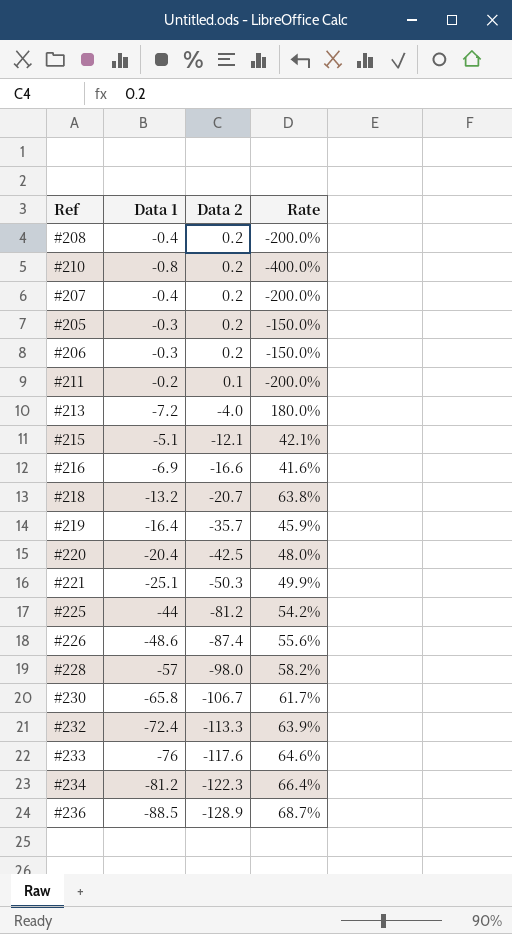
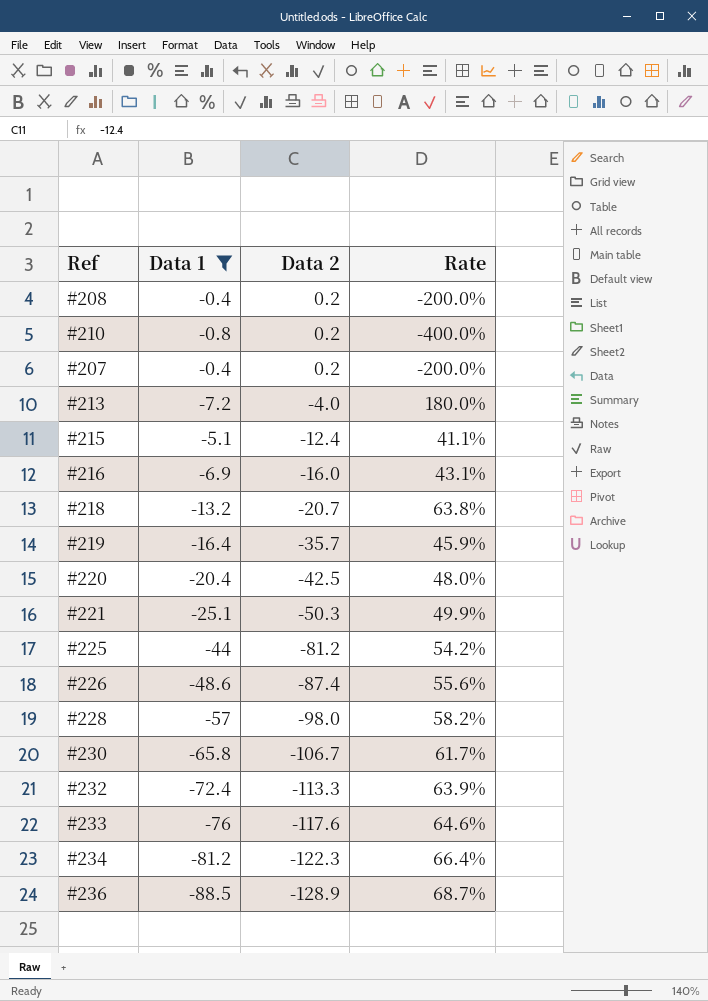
filter: none -> Data 1 <= -0.4
#215 | Data 2: -12.1 -> -12.4
#215 | Rate: 42.1% -> 41.1%
#216 | Data 2: -16.6 -> -16.0
#216 | Rate: 41.6% -> 43.1%

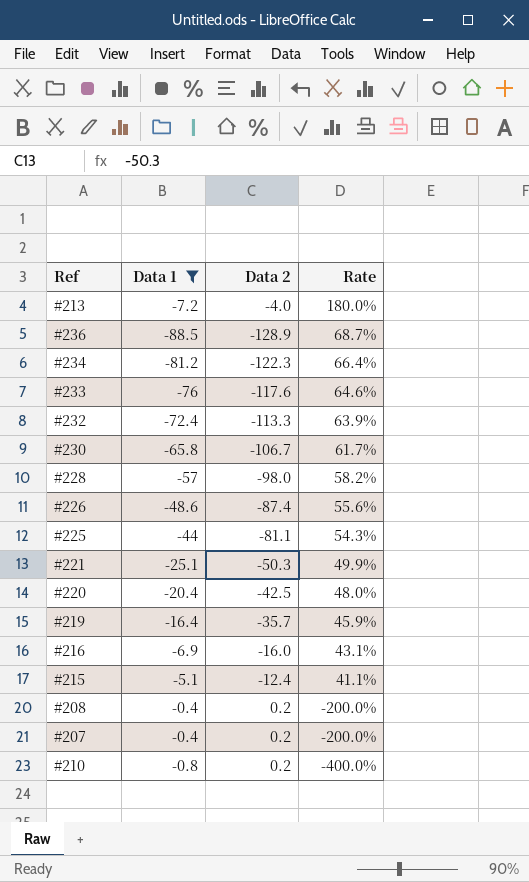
row order: Data 2 descending -> Rate descending
row #218: -13.2 | -20.7 | 63.8% -> none
#225 | Data 2: -81.2 -> -81.1
#225 | Rate: 54.2% -> 54.3%

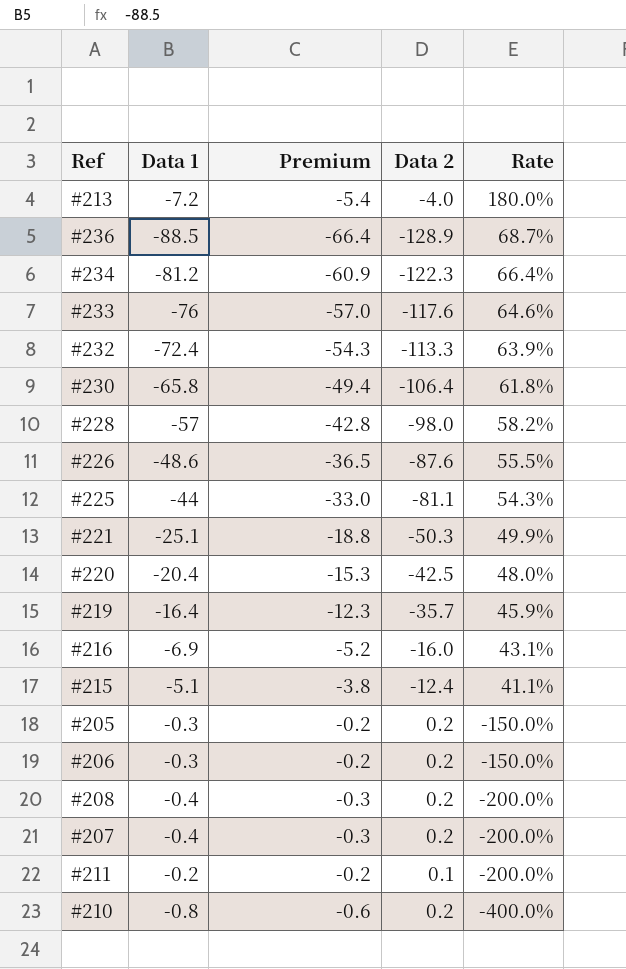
filter: Data 1 <= -0.4 -> none
column Premium | formula: none -> [Data 1] * 0.75
#230 | Data 2: -106.7 -> -106.4
#230 | Rate: 61.7% -> 61.8%
#226 | Data 2: -87.4 -> -87.6
#226 | Rate: 55.6% -> 55.5%

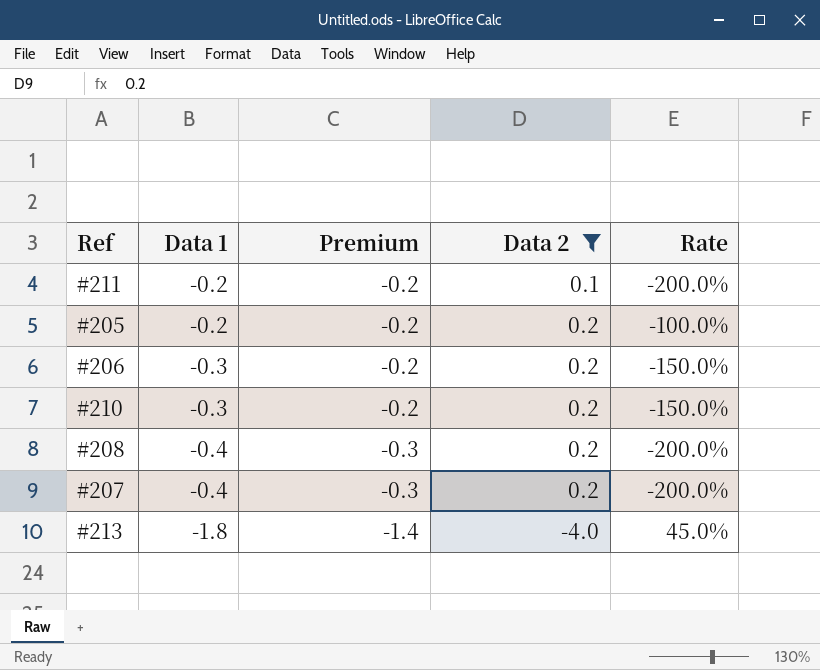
filter: none -> Data 2 >= -4.0
row order: Rate descending -> Data 1 descending
#205 | Data 1: -0.3 -> -0.2
#205 | Rate: -150.0% -> -100.0%
#210 | Data 1: -0.8 -> -0.3
#210 | Premium: -0.6 -> -0.2
#210 | Rate: -400.0% -> -150.0%
#213 | Data 1: -7.2 -> -1.8
#213 | Premium: -5.4 -> -1.4
#213 | Rate: 180.0% -> 45.0%

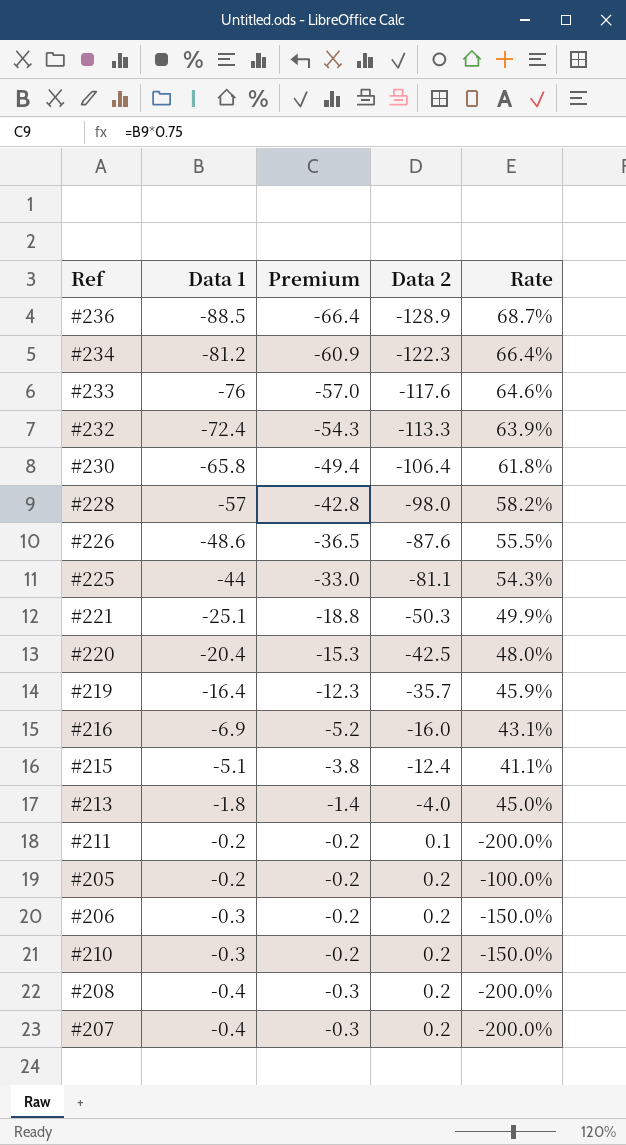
filter: Data 2 >= -4.0 -> none
row order: Data 1 descending -> Data 2 ascending

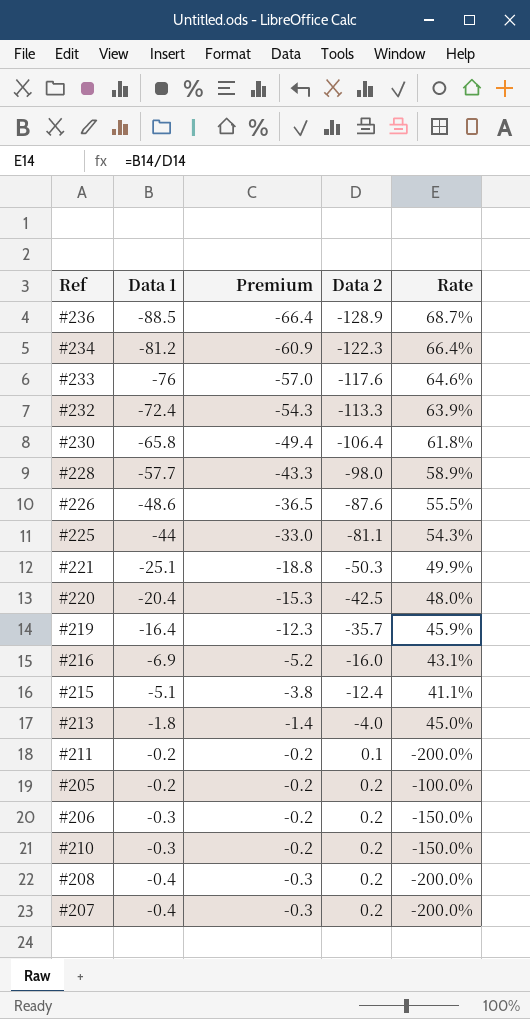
#228 | Data 1: -57 -> -57.7
#228 | Premium: -42.8 -> -43.3
#228 | Rate: 58.2% -> 58.9%

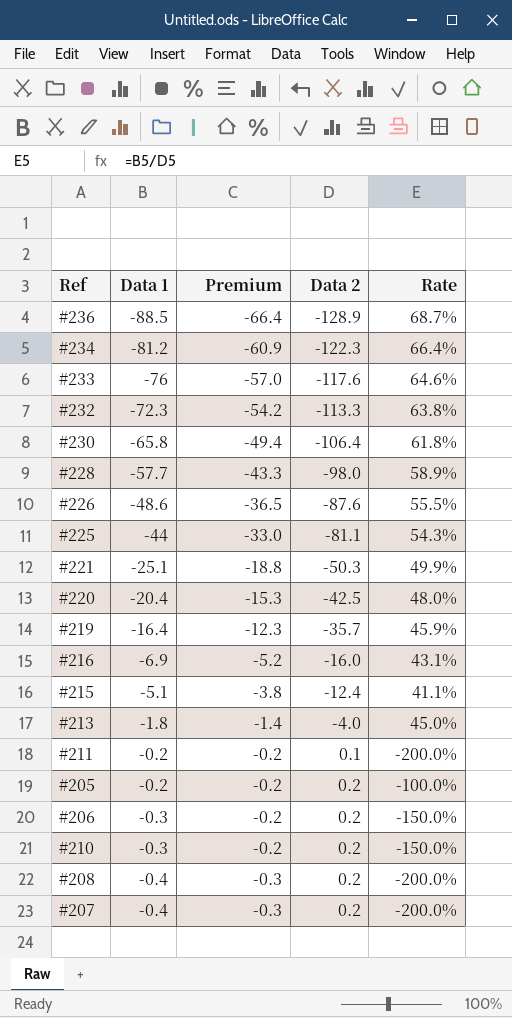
#232 | Data 1: -72.4 -> -72.3
#232 | Premium: -54.3 -> -54.2
#232 | Rate: 63.9% -> 63.8%

